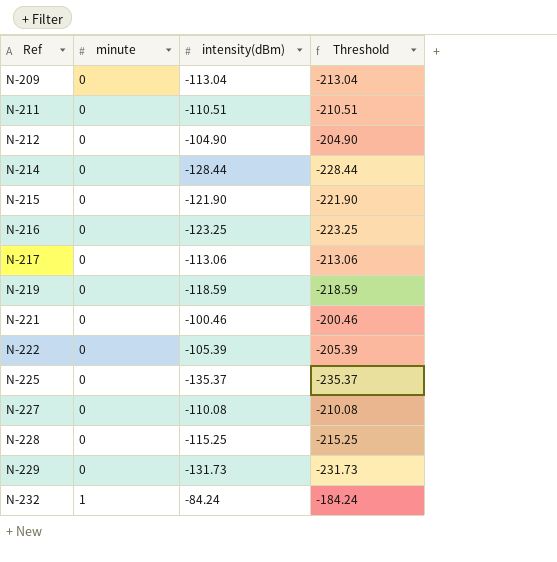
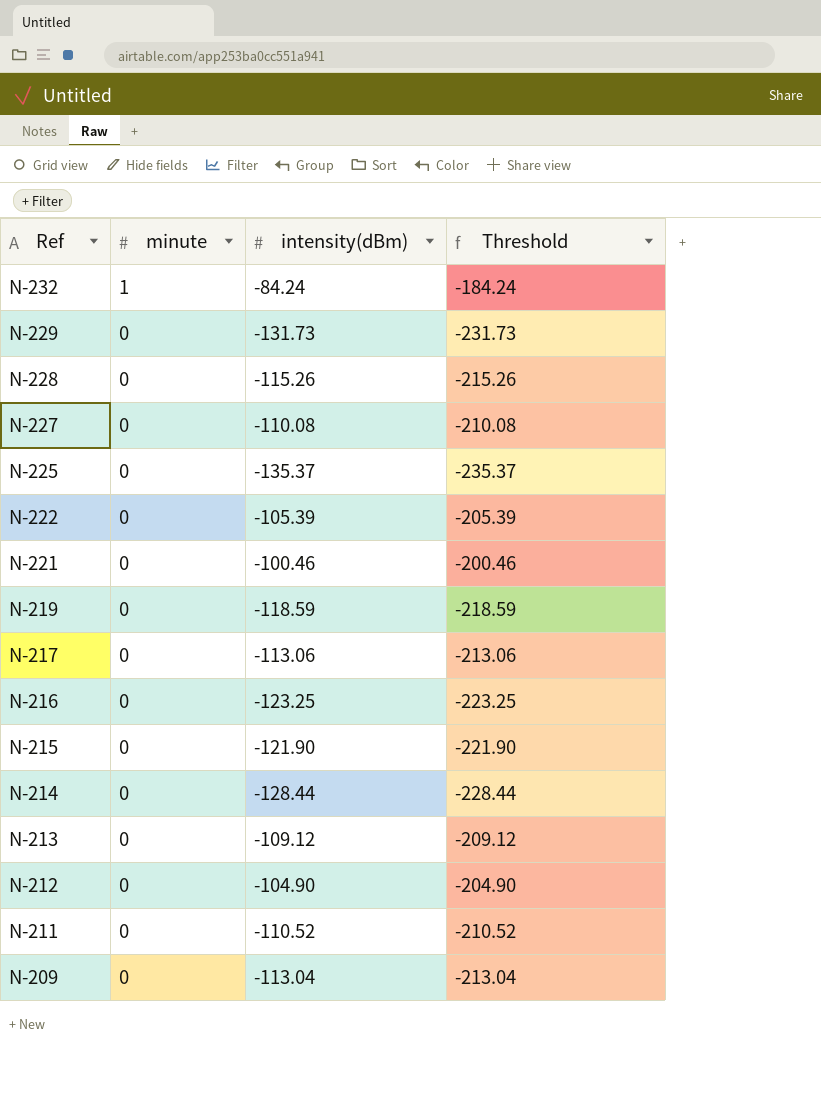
row order: Ref ascending -> Ref descending
N-228 | intensity(dBm): -115.25 -> -115.26
N-228 | Threshold: -215.25 -> -215.26
row N-213: none -> 0 | -109.12 | -209.12
N-211 | intensity(dBm): -110.51 -> -110.52
N-211 | Threshold: -210.51 -> -210.52

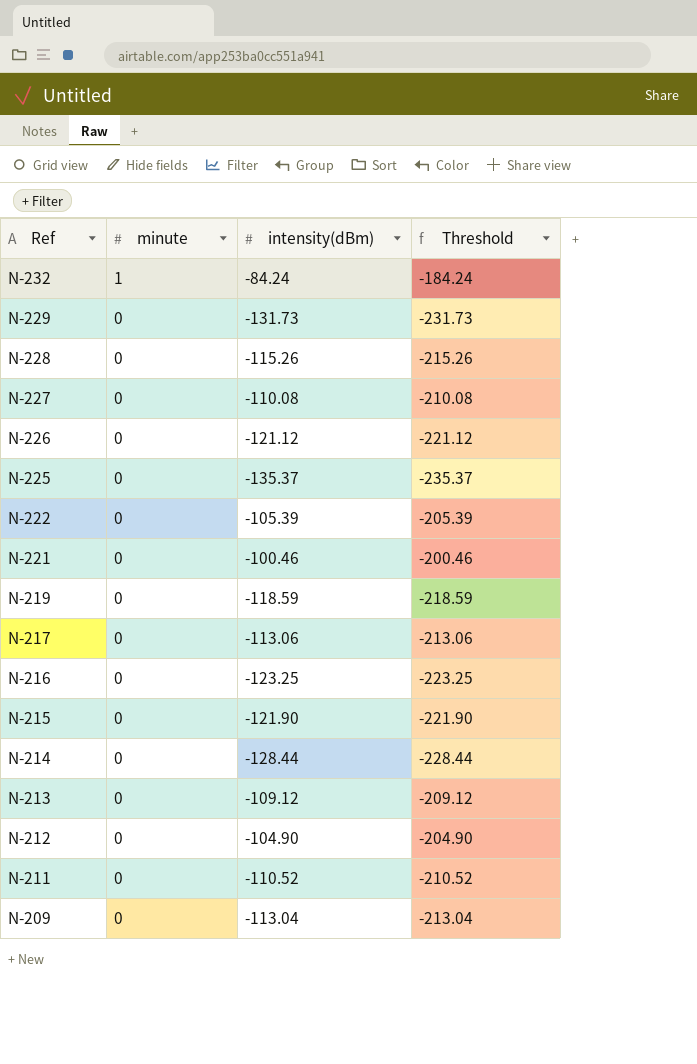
row N-226: none -> 0 | -121.12 | -221.12

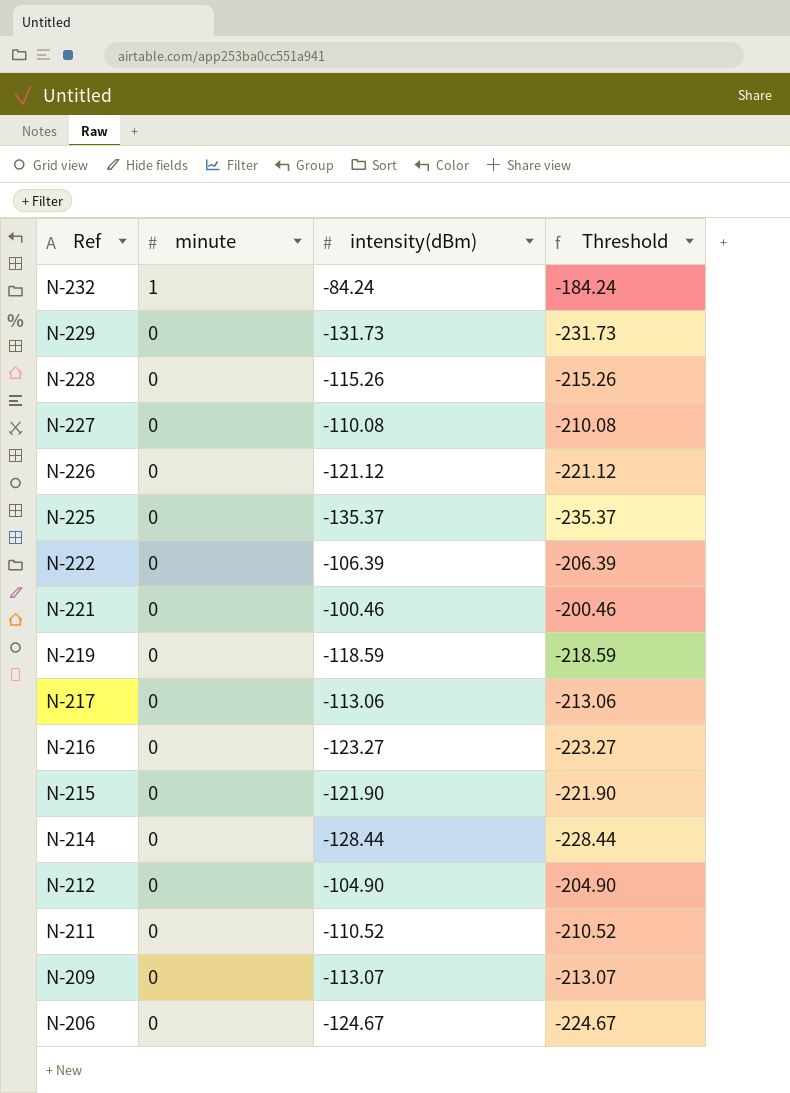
row N-213: 0 | -109.12 | -209.12 -> none
N-222 | intensity(dBm): -105.39 -> -106.39
N-222 | Threshold: -205.39 -> -206.39
N-216 | intensity(dBm): -123.25 -> -123.27
N-216 | Threshold: -223.25 -> -223.27
N-209 | intensity(dBm): -113.04 -> -113.07
N-209 | Threshold: -213.04 -> -213.07
row N-206: none -> 0 | -124.67 | -224.67

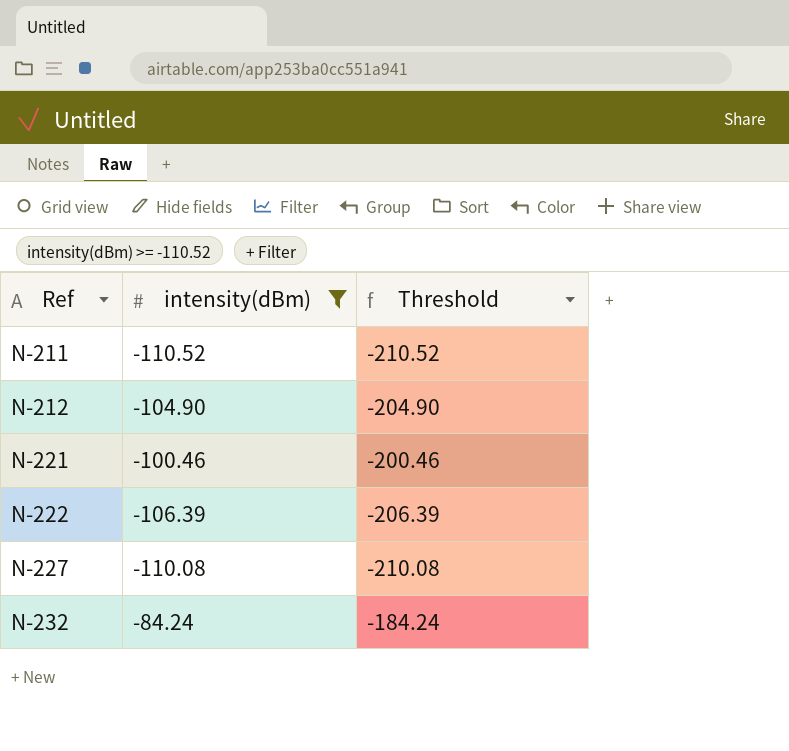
filter: none -> intensity(dBm) >= -110.52
row order: Ref descending -> Ref ascending
column minute | position: 2 -> none

